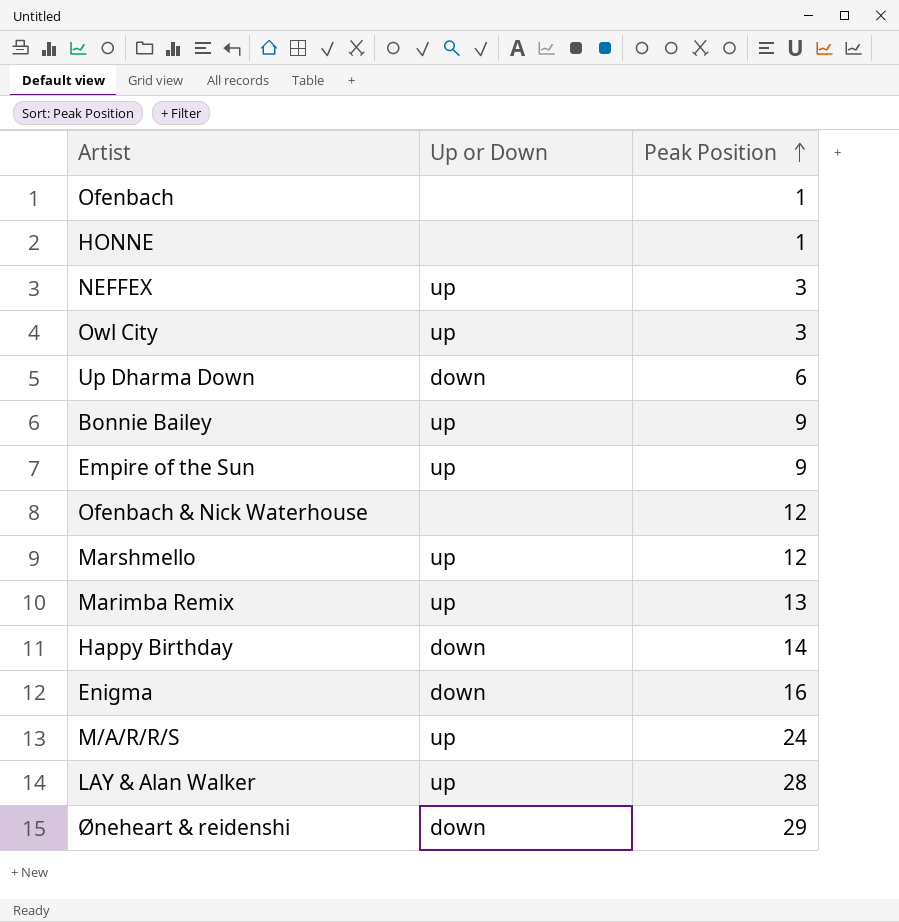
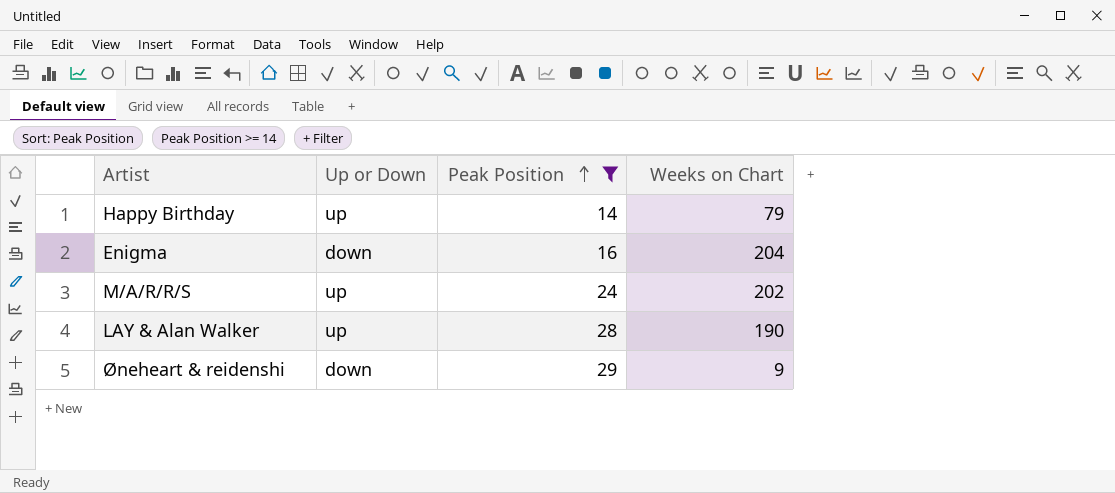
filter: none -> Peak Position >= 14
column Weeks on Chart | position: none -> 4
Happy Birthday | Up or Down: down -> up

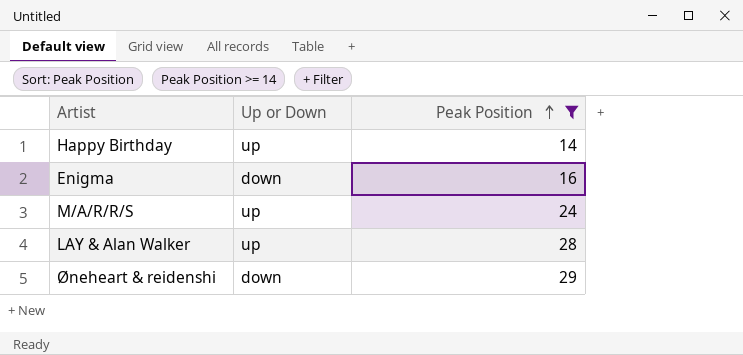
column Weeks on Chart | position: 4 -> none

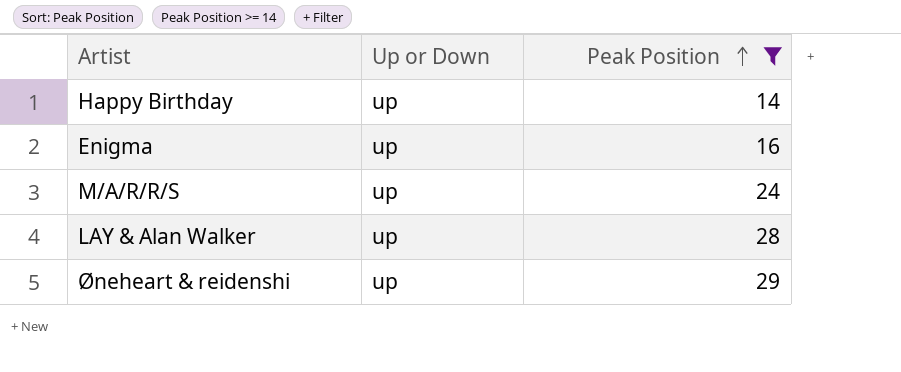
Enigma | Up or Down: down -> up
Øneheart & reidenshi | Up or Down: down -> up

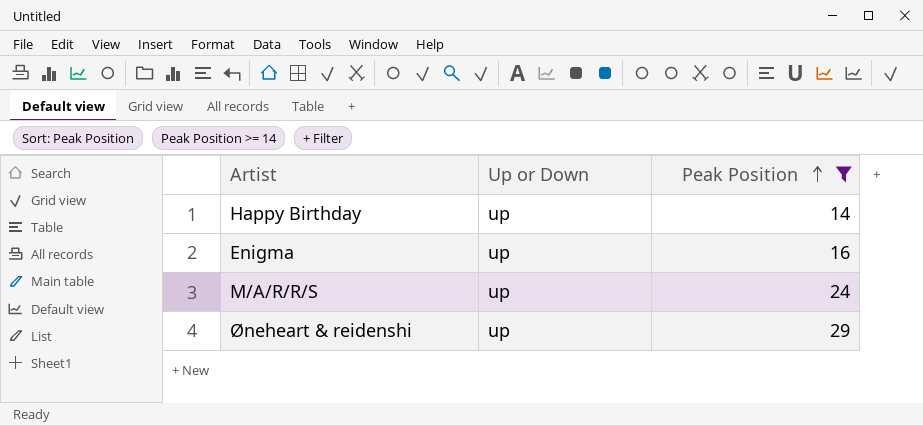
row LAY & Alan Walker: up | 28 -> none

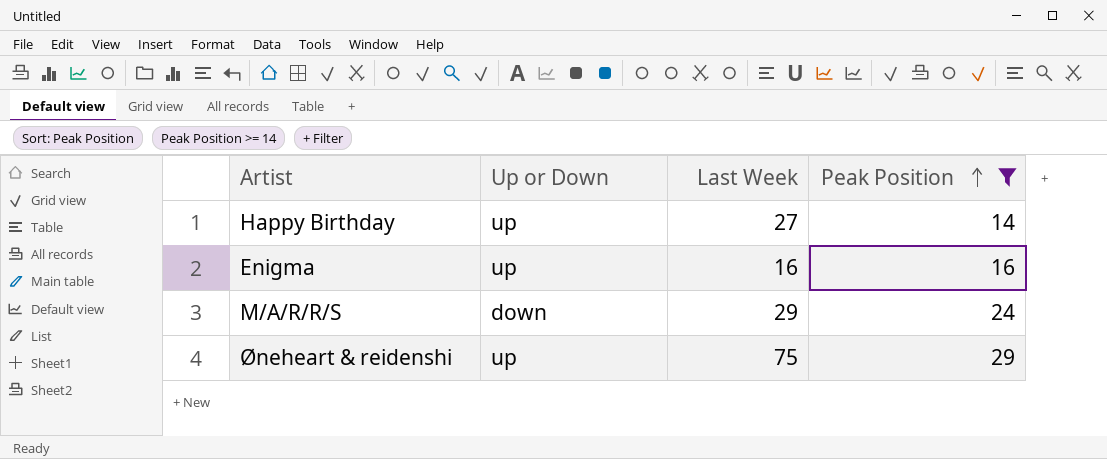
column Last Week | position: none -> 3
M/A/R/R/S | Up or Down: up -> down

